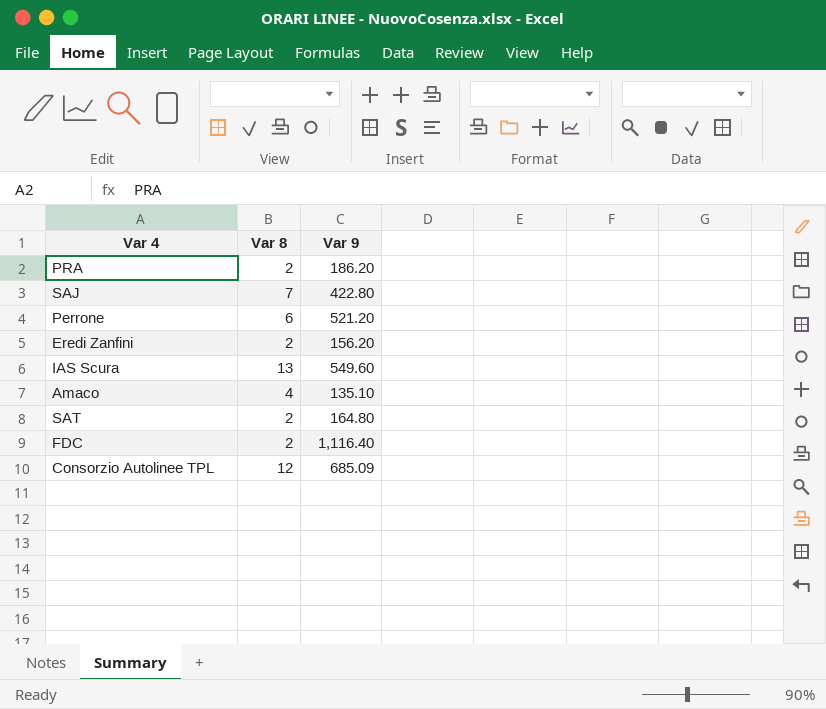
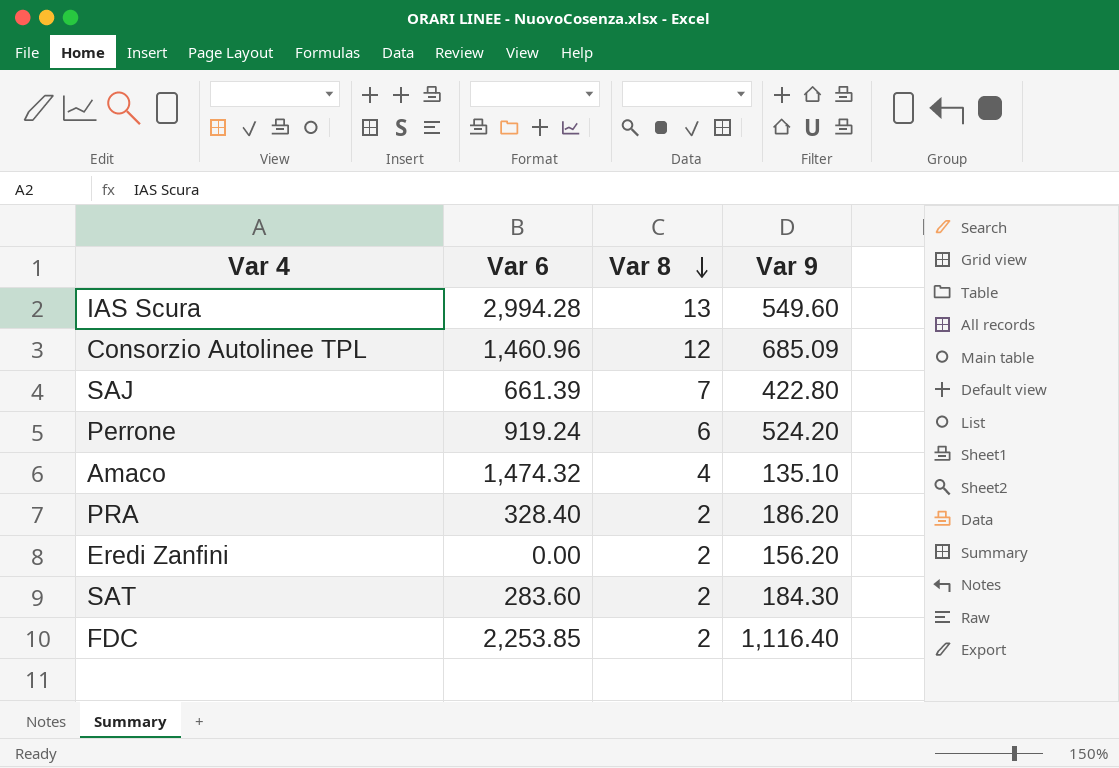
row order: none -> Var 8 descending
column Var 6 | position: none -> 2
Perrone | Var 9: 521.20 -> 524.20
SAT | Var 9: 164.80 -> 184.30

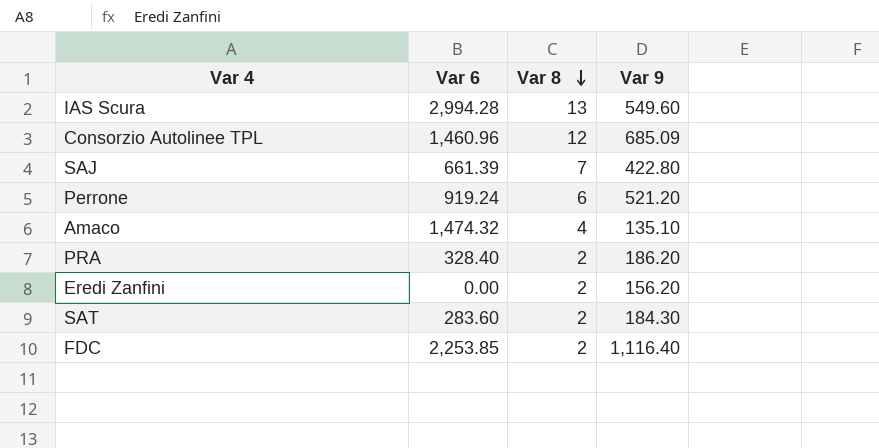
Perrone | Var 9: 524.20 -> 521.20

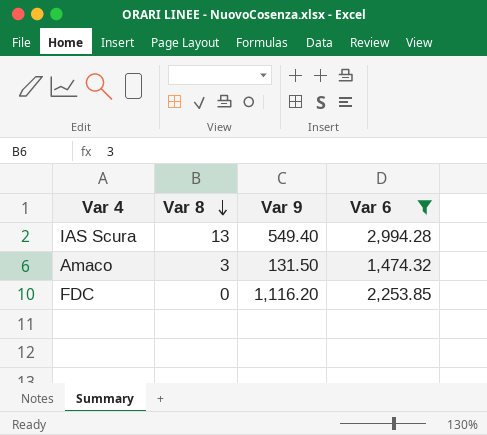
filter: none -> Var 6 >= 1,474.32
column Var 6 | position: 2 -> 4
IAS Scura | Var 9: 549.60 -> 549.40
Amaco | Var 8: 4 -> 3
Amaco | Var 9: 135.10 -> 131.50
FDC | Var 8: 2 -> 0
FDC | Var 9: 1,116.40 -> 1,116.20

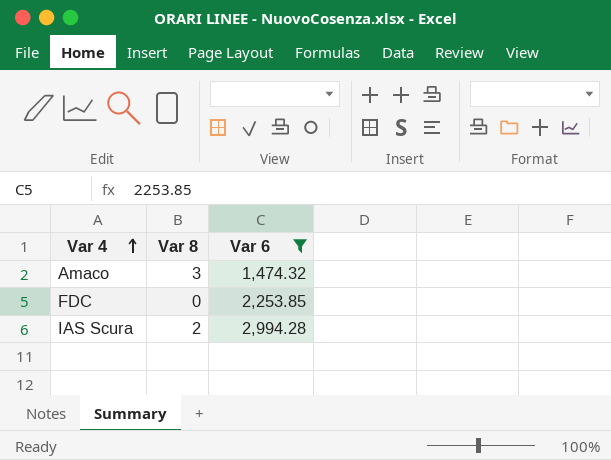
row order: Var 8 descending -> Var 4 ascending
column Var 9 | position: 3 -> none
IAS Scura | Var 8: 13 -> 2

